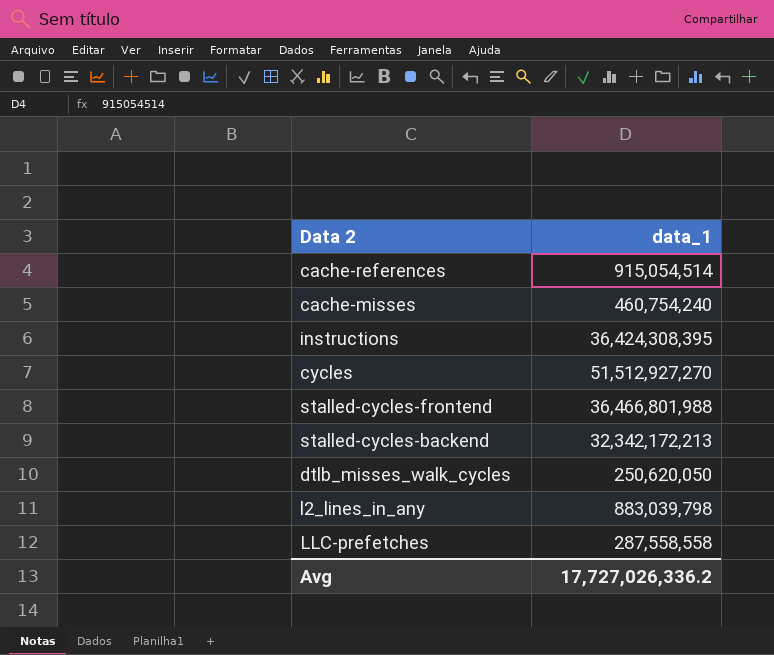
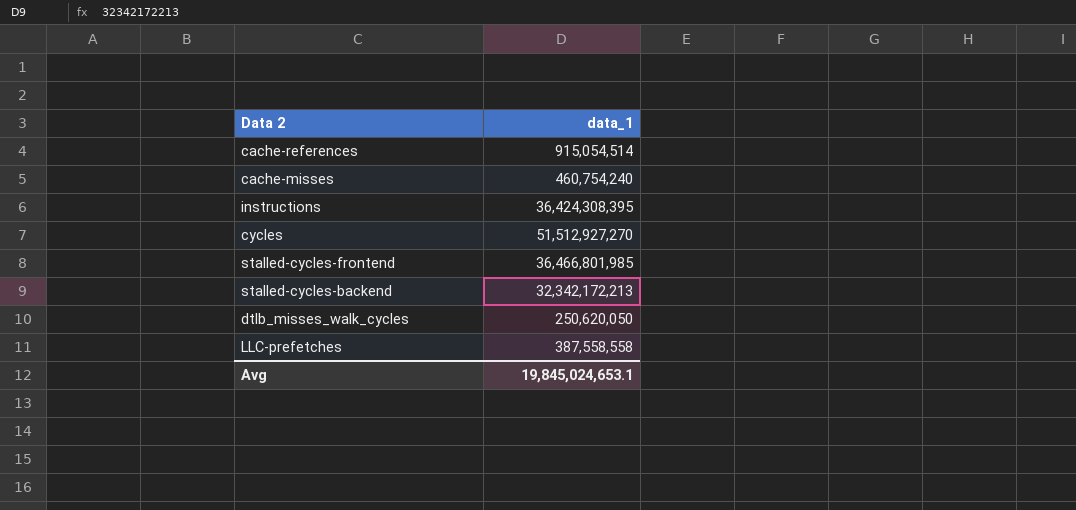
row l2_lines_in_any: 883,039,798 -> none
stalled-cycles-frontend | data_1: 36,466,801,988 -> 36,466,801,985
LLC-prefetches | data_1: 287,558,558 -> 387,558,558
Avg | data_1: 17,727,026,336.2 -> 19,845,024,653.1

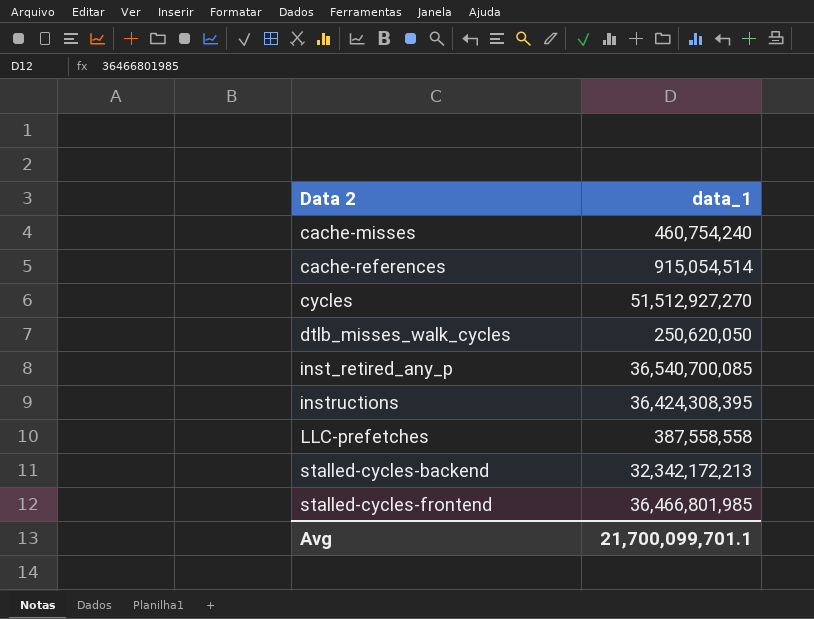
row order: none -> Data 2 ascending
row inst_retired_any_p: none -> 36,540,700,085
Avg | data_1: 19,845,024,653.1 -> 21,700,099,701.1

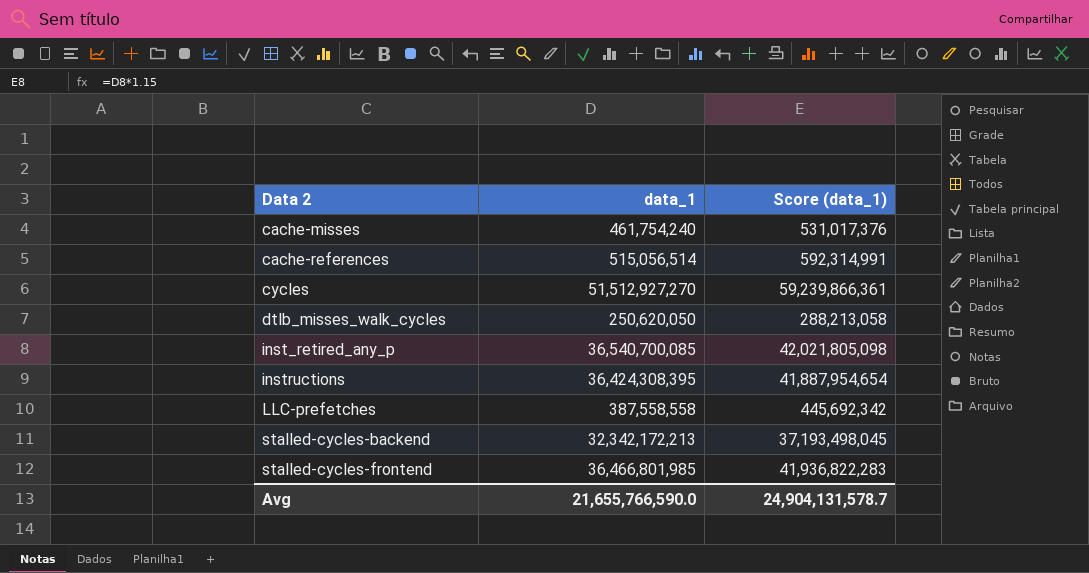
column Score (data_1) | formula: none -> [data_1] * 1.15
cache-misses | data_1: 460,754,240 -> 461,754,240
cache-references | data_1: 915,054,514 -> 515,056,514
Avg | data_1: 21,700,099,701.1 -> 21,655,766,590.0

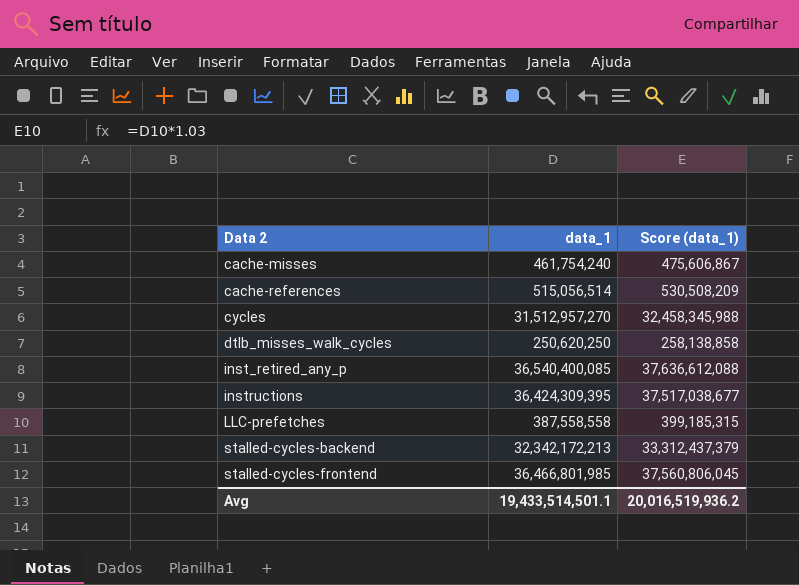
column Score (data_1) | formula: [data_1] * 1.15 -> [data_1] * 1.03
cycles | data_1: 51,512,927,270 -> 31,512,957,270
dtlb_misses_walk_cycles | data_1: 250,620,050 -> 250,620,250
inst_retired_any_p | data_1: 36,540,700,085 -> 36,540,400,085
instructions | data_1: 36,424,308,395 -> 36,424,309,395
Avg | data_1: 21,655,766,590.0 -> 19,433,514,501.1
Avg | Score (data_1): 24,904,131,578.7 -> 20,016,519,936.2

